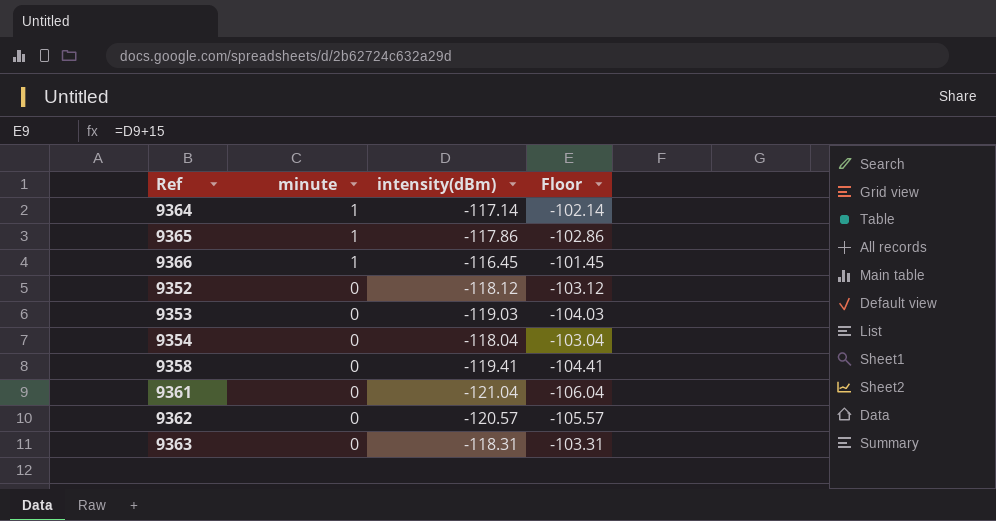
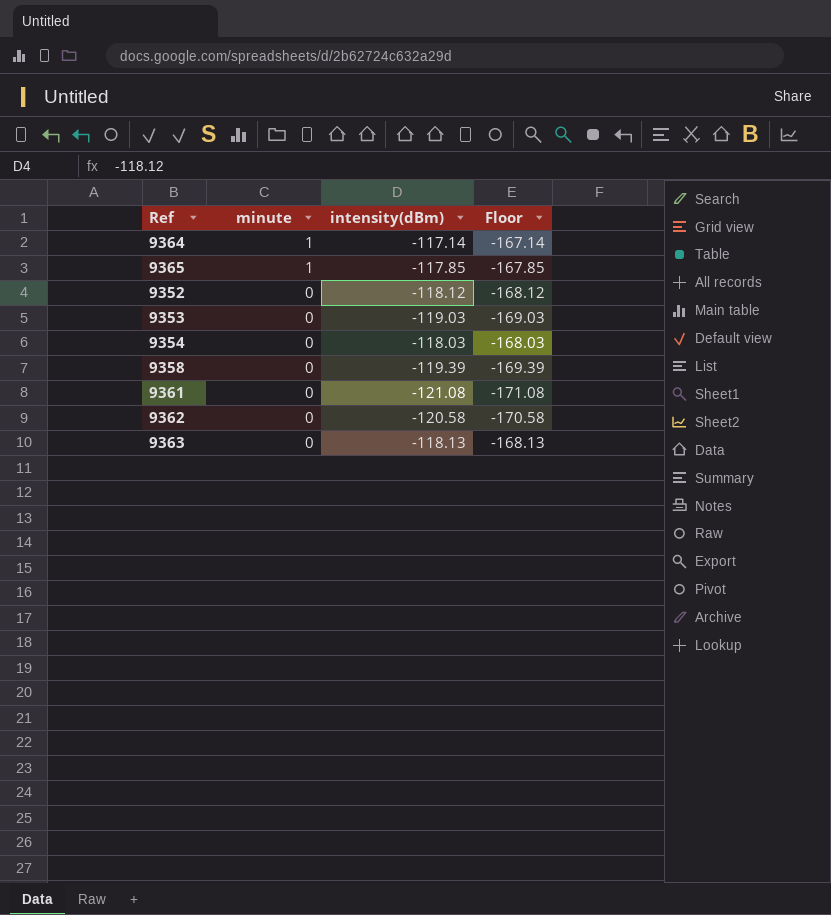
column Floor | formula: [intensity(dBm)] + 15 -> [intensity(dBm)] - 50
row 9366: 1 | -116.45 | -101.45 -> none
9365 | intensity(dBm): -117.86 -> -117.85
9354 | intensity(dBm): -118.04 -> -118.03
9358 | intensity(dBm): -119.41 -> -119.39
9361 | intensity(dBm): -121.04 -> -121.08
9362 | intensity(dBm): -120.57 -> -120.58
9363 | intensity(dBm): -118.31 -> -118.13

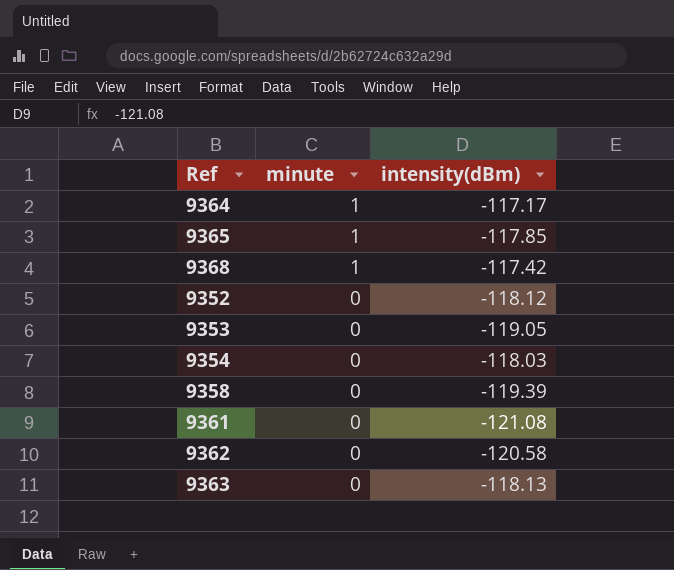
column Floor | formula: [intensity(dBm)] - 50 -> none
9364 | intensity(dBm): -117.14 -> -117.17
row 9368: none -> 1 | -117.42
9353 | intensity(dBm): -119.03 -> -119.05

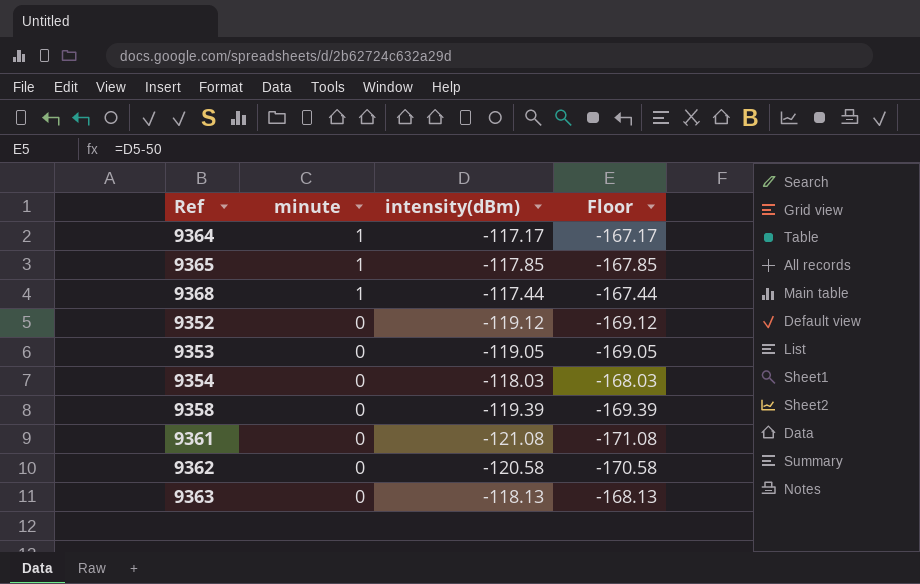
column Floor | formula: none -> [intensity(dBm)] - 50
9368 | intensity(dBm): -117.42 -> -117.44
9352 | intensity(dBm): -118.12 -> -119.12

